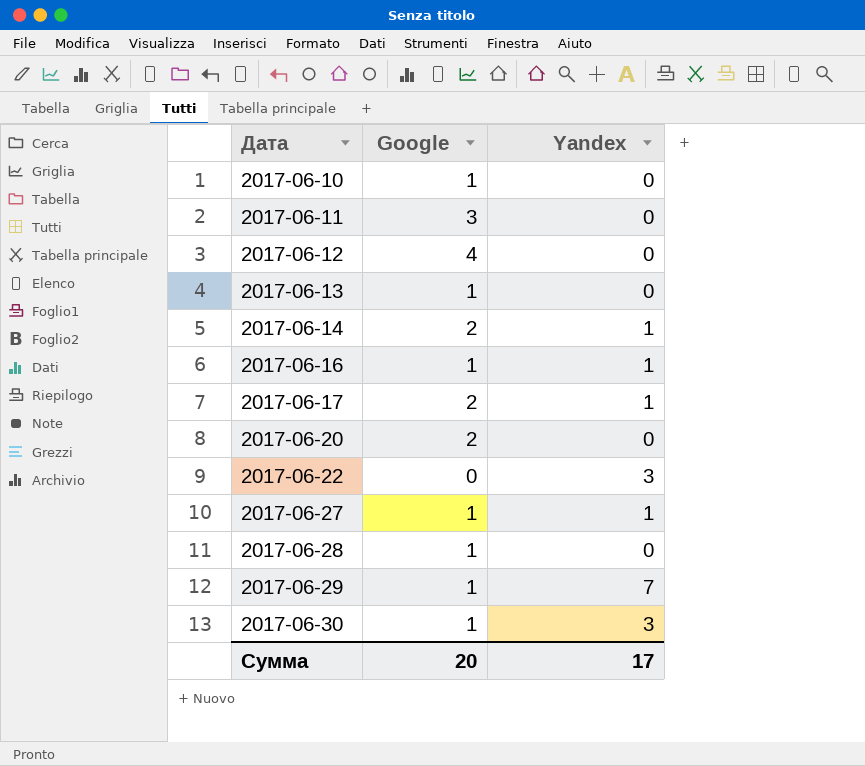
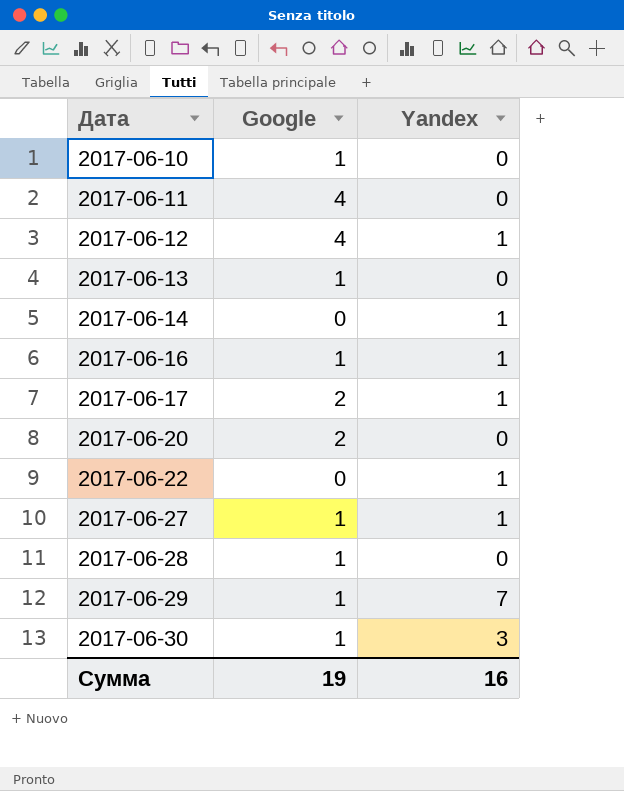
2017-06-11 | Google: 3 -> 4
2017-06-12 | Yandex: 0 -> 1
2017-06-14 | Google: 2 -> 0
2017-06-22 | Yandex: 3 -> 1
Сумма | Google: 20 -> 19
Сумма | Yandex: 17 -> 16

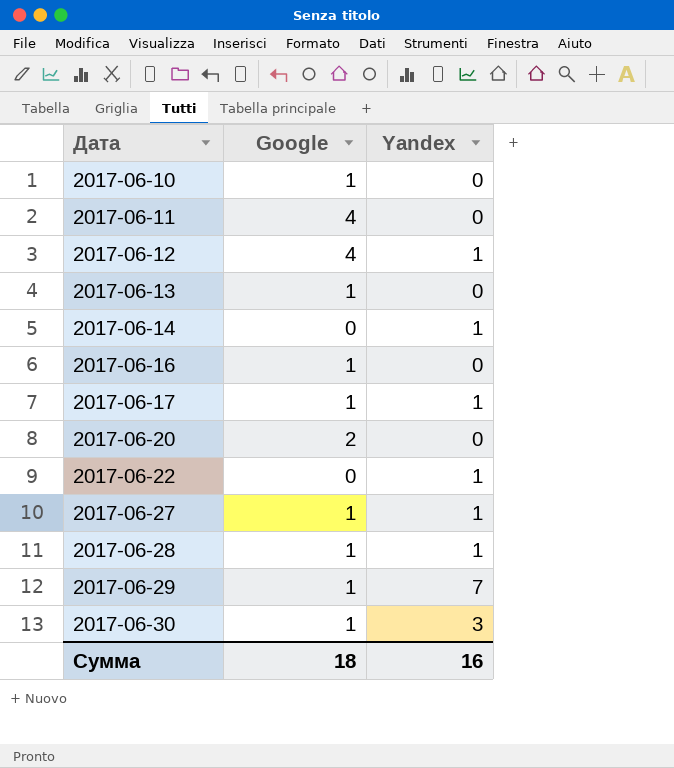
2017-06-16 | Yandex: 1 -> 0
2017-06-17 | Google: 2 -> 1
2017-06-28 | Yandex: 0 -> 1
Сумма | Google: 19 -> 18

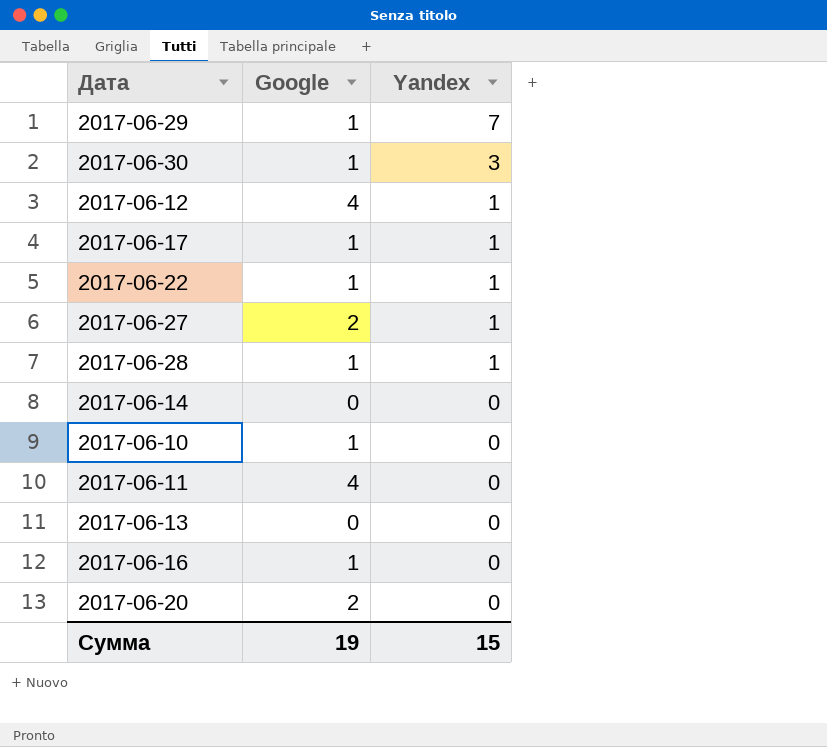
row order: Дата ascending -> Yandex descending
2017-06-22 | Google: 0 -> 1
2017-06-27 | Google: 1 -> 2
2017-06-14 | Yandex: 1 -> 0
2017-06-13 | Google: 1 -> 0
Сумма | Google: 18 -> 19
Сумма | Yandex: 16 -> 15

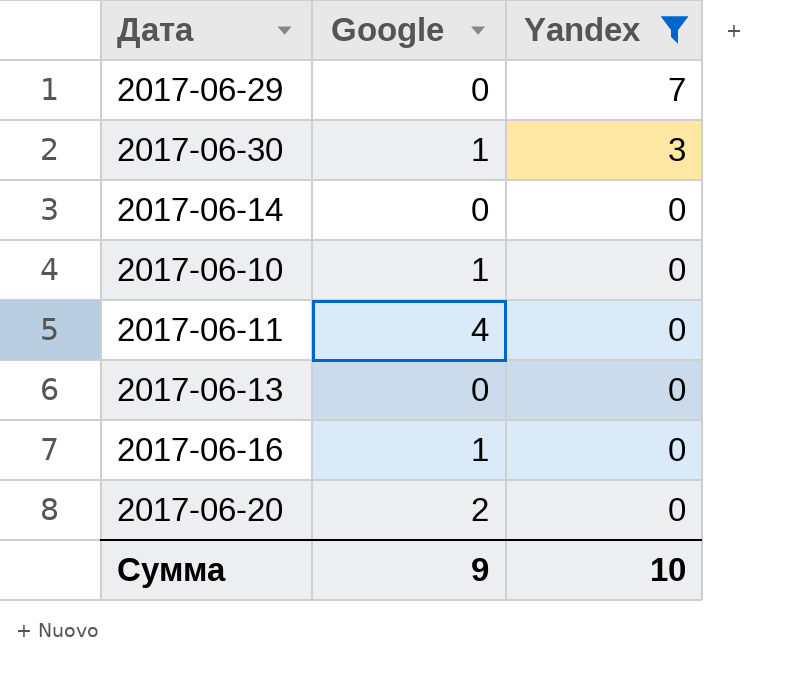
filter: none -> Yandex != 1
2017-06-29 | Google: 1 -> 0
Сумма | Google: 19 -> 9
Сумма | Yandex: 15 -> 10

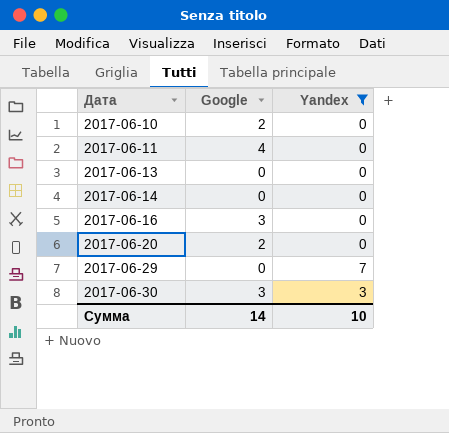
row order: Yandex descending -> Дата ascending
2017-06-10 | Google: 1 -> 2
2017-06-16 | Google: 1 -> 3
2017-06-30 | Google: 1 -> 3
Сумма | Google: 9 -> 14

